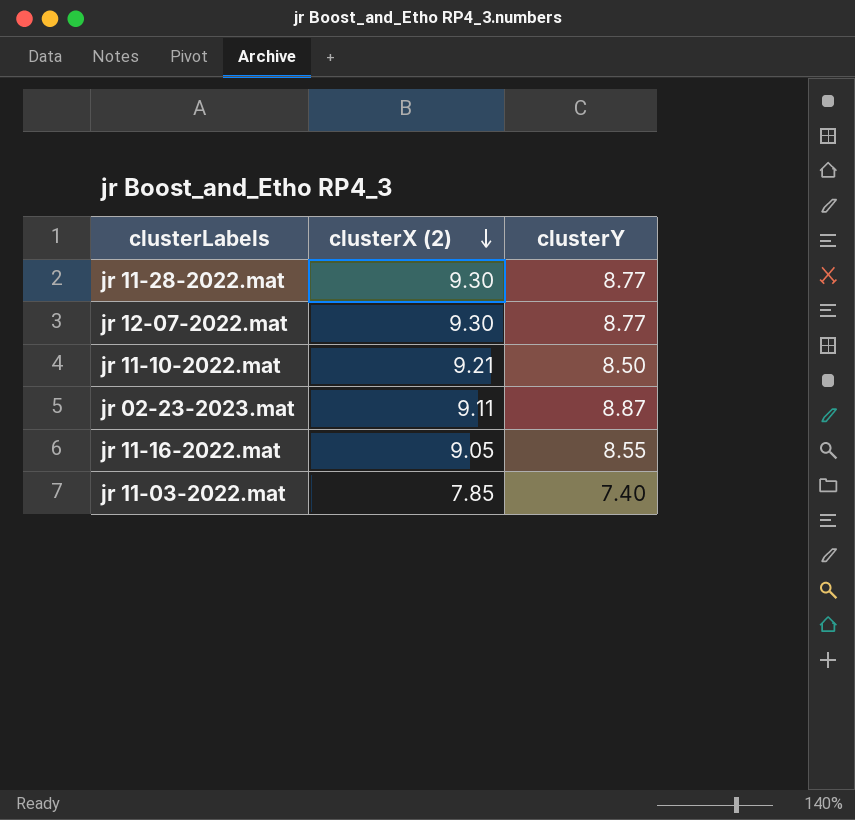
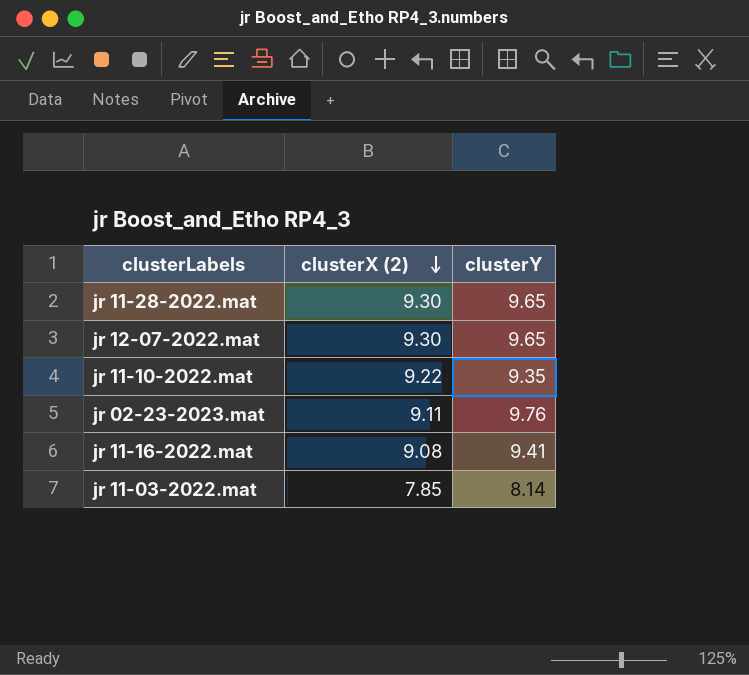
jr 11-28-2022.mat | clusterY: 8.77 -> 9.65
jr 12-07-2022.mat | clusterY: 8.77 -> 9.65
jr 11-10-2022.mat | clusterX (2): 9.21 -> 9.22
jr 11-10-2022.mat | clusterY: 8.50 -> 9.35
jr 02-23-2023.mat | clusterY: 8.87 -> 9.76
jr 11-16-2022.mat | clusterX (2): 9.05 -> 9.08
jr 11-16-2022.mat | clusterY: 8.55 -> 9.41
jr 11-03-2022.mat | clusterY: 7.40 -> 8.14

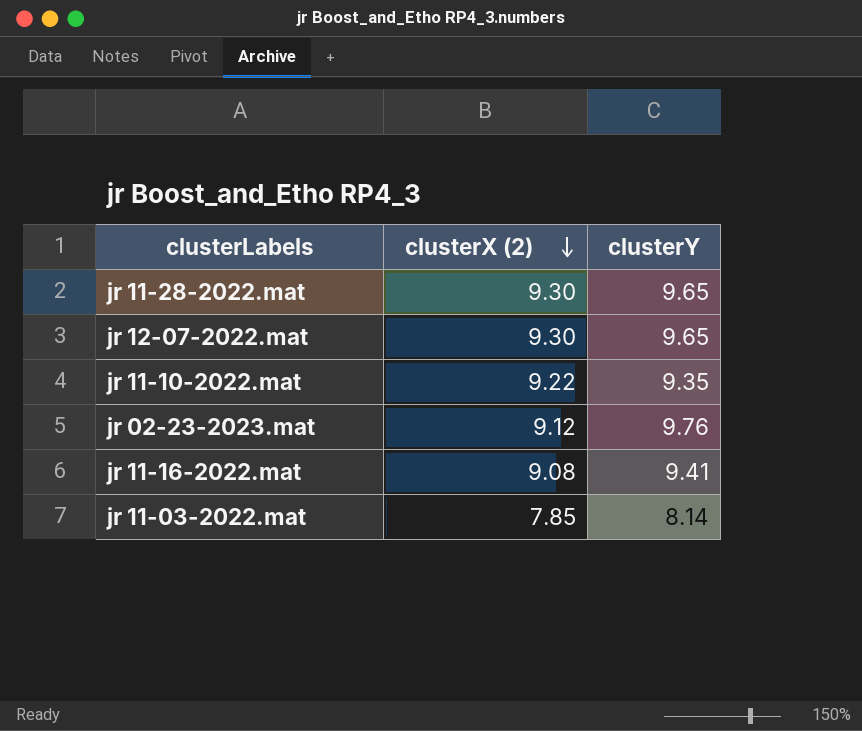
jr 02-23-2023.mat | clusterX (2): 9.11 -> 9.12

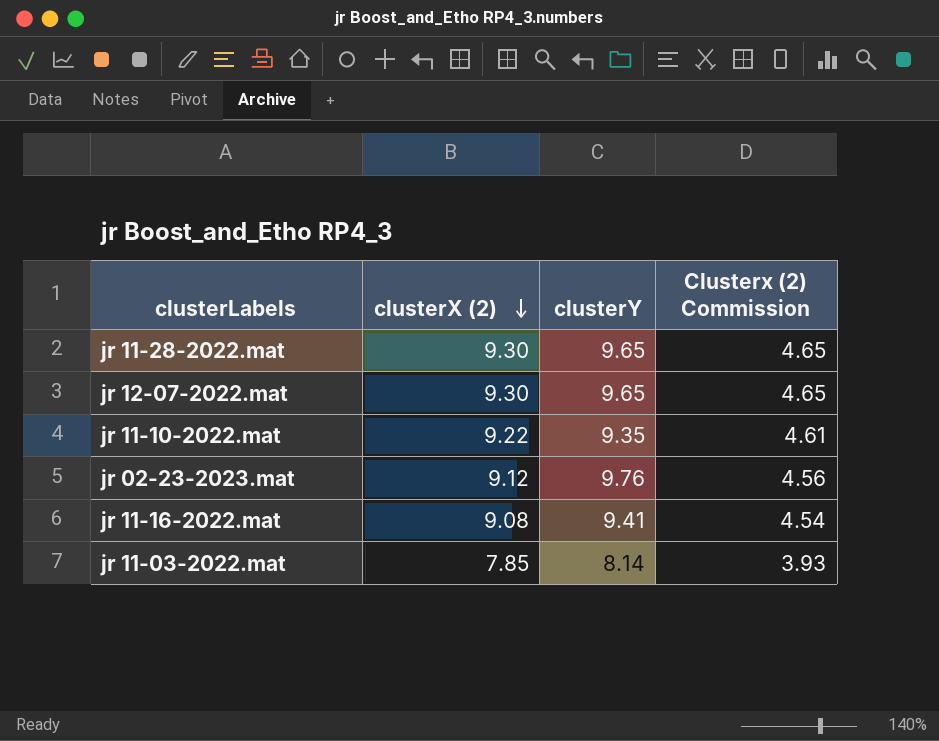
column Clusterx (2) Commission | formula: none -> [clusterX (2)] * 0.5

